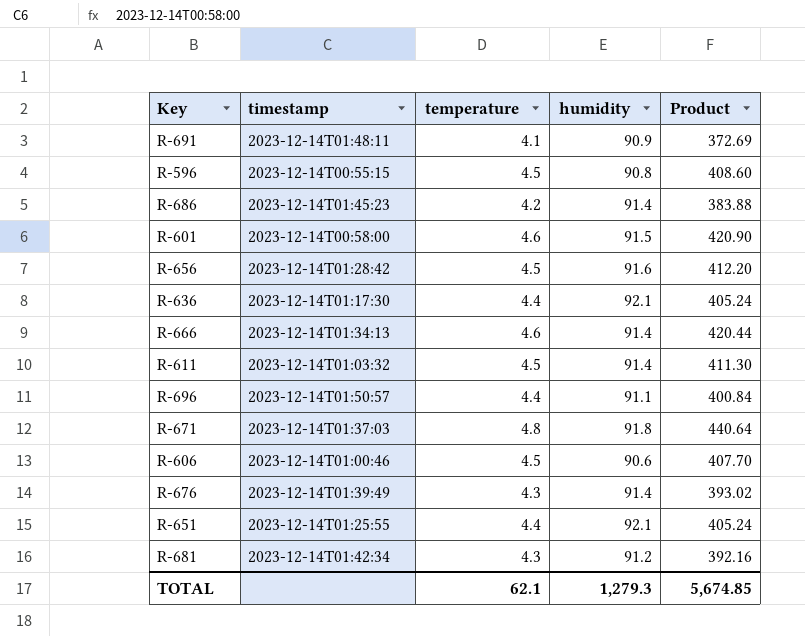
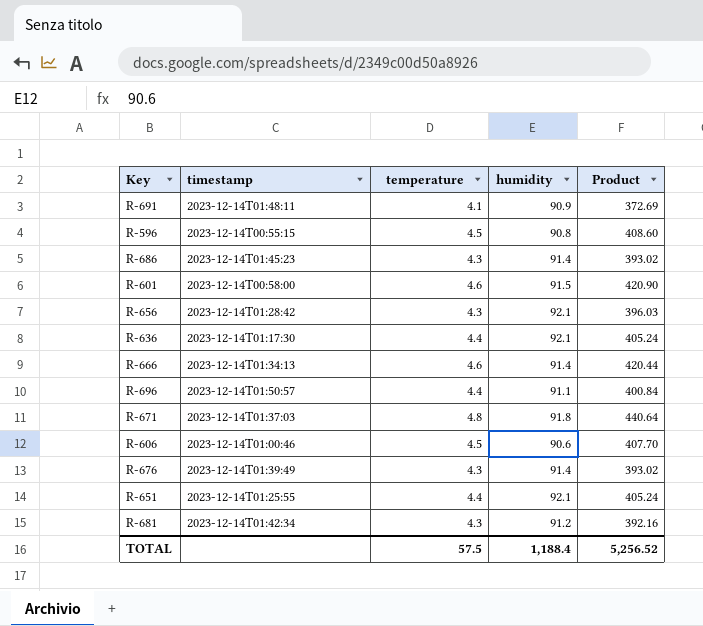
row R-611: 2023-12-14T01:03:32 | 4.5 | 91.4 | 411.30 -> none
R-686 | temperature: 4.2 -> 4.3
R-686 | Product: 383.88 -> 393.02
R-656 | temperature: 4.5 -> 4.3
R-656 | humidity: 91.6 -> 92.1
R-656 | Product: 412.20 -> 396.03
TOTAL | temperature: 62.1 -> 57.5
TOTAL | humidity: 1,279.3 -> 1,188.4
TOTAL | Product: 5,674.85 -> 5,256.52

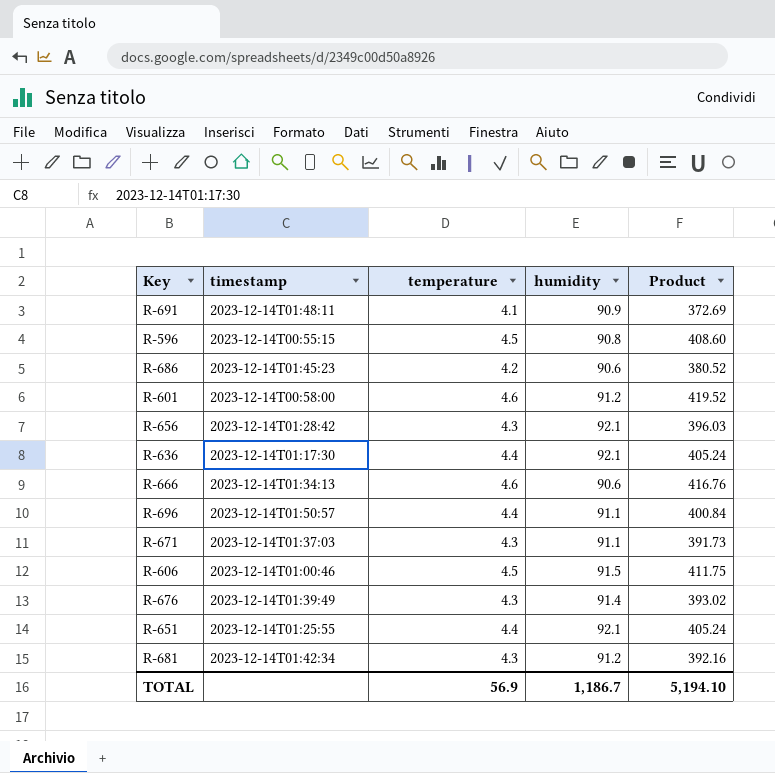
R-686 | temperature: 4.3 -> 4.2
R-686 | humidity: 91.4 -> 90.6
R-686 | Product: 393.02 -> 380.52
R-601 | humidity: 91.5 -> 91.2
R-601 | Product: 420.90 -> 419.52
R-666 | humidity: 91.4 -> 90.6
R-666 | Product: 420.44 -> 416.76
R-671 | temperature: 4.8 -> 4.3
R-671 | humidity: 91.8 -> 91.1
R-671 | Product: 440.64 -> 391.73
R-606 | humidity: 90.6 -> 91.5
R-606 | Product: 407.70 -> 411.75
TOTAL | temperature: 57.5 -> 56.9
TOTAL | humidity: 1,188.4 -> 1,186.7
TOTAL | Product: 5,256.52 -> 5,194.10

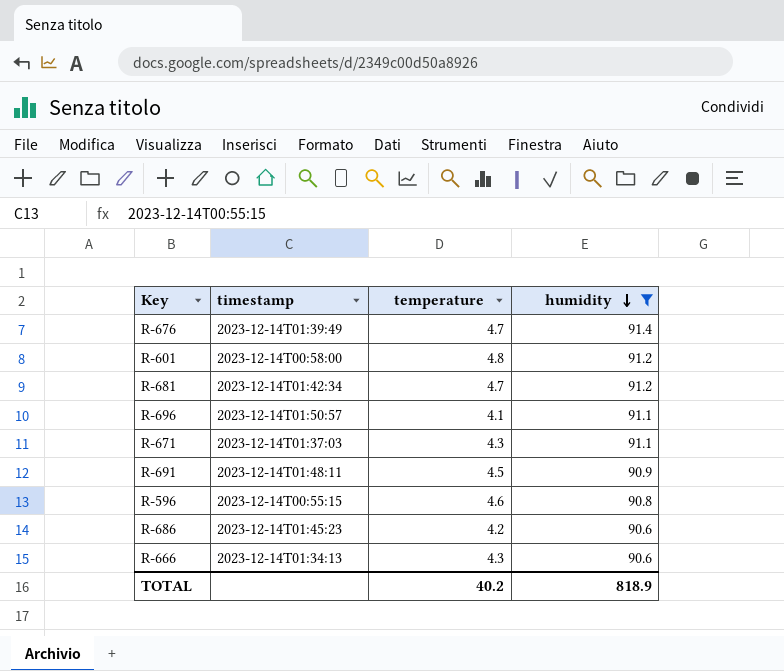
filter: none -> humidity <= 91.4
row order: none -> humidity descending
column Product | formula: [temperature] * [humidity] -> none
R-676 | temperature: 4.3 -> 4.7
R-601 | temperature: 4.6 -> 4.8
R-681 | temperature: 4.3 -> 4.7
R-696 | temperature: 4.4 -> 4.1
R-691 | temperature: 4.1 -> 4.5
R-596 | temperature: 4.5 -> 4.6
R-666 | temperature: 4.6 -> 4.3
TOTAL | temperature: 56.9 -> 40.2
TOTAL | humidity: 1,186.7 -> 818.9

